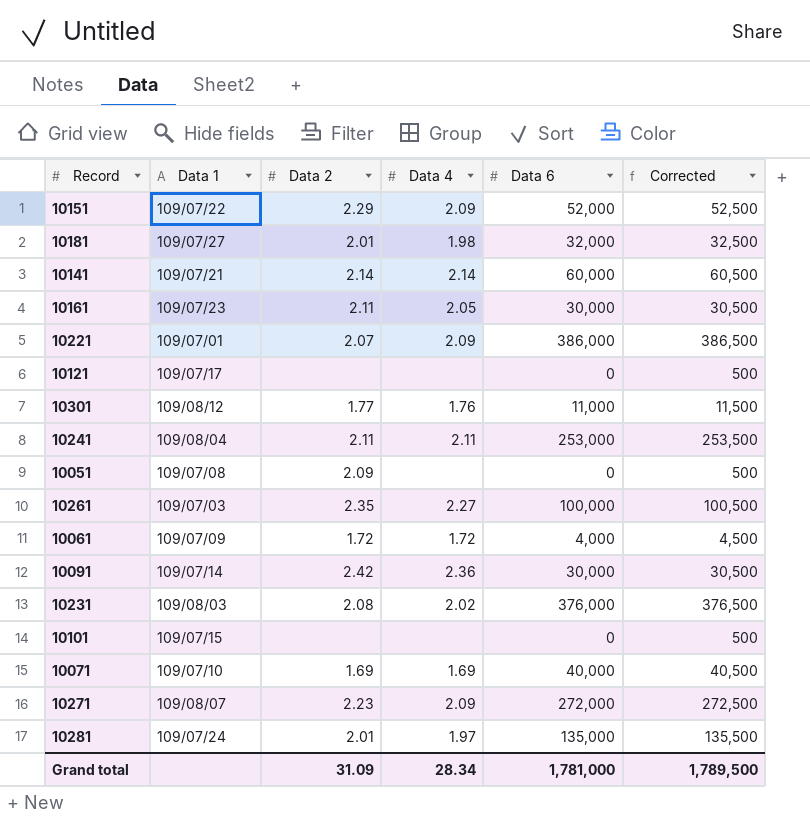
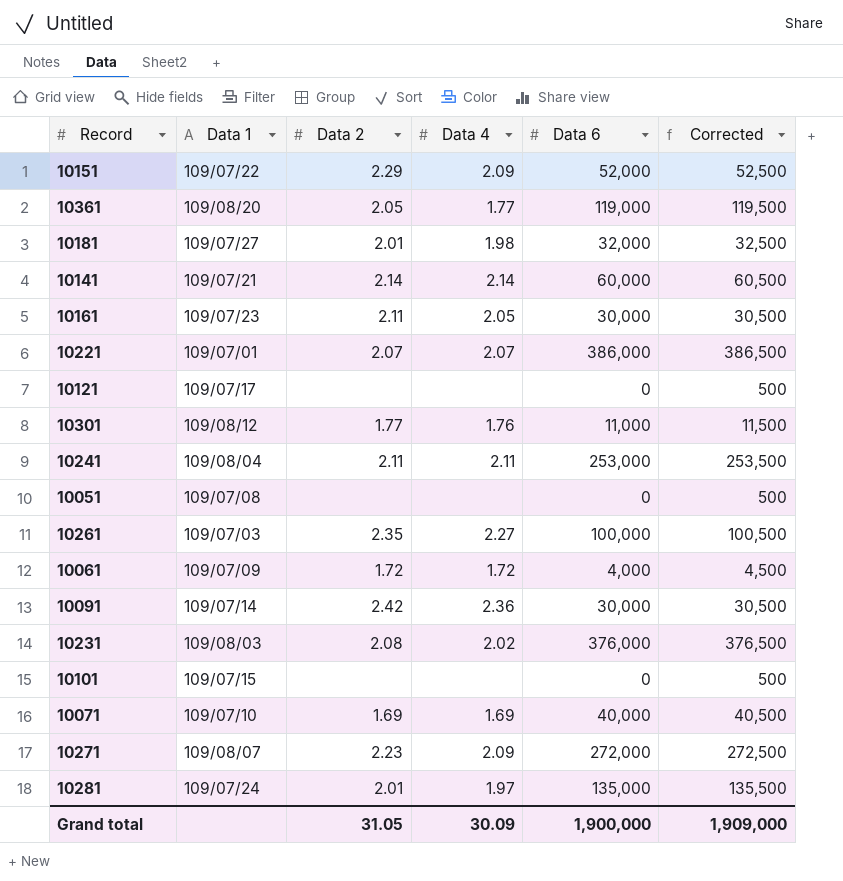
row 10361: none -> 109/08/20 | 2.05 | 1.77 | 119,000 | 119,500
10221 | Data 4: 2.09 -> 2.07
10051 | Data 2: 2.09 -> none
Grand total | Data 2: 31.09 -> 31.05
Grand total | Data 4: 28.34 -> 30.09
Grand total | Data 6: 1,781,000 -> 1,900,000
Grand total | Corrected: 1,789,500 -> 1,909,000

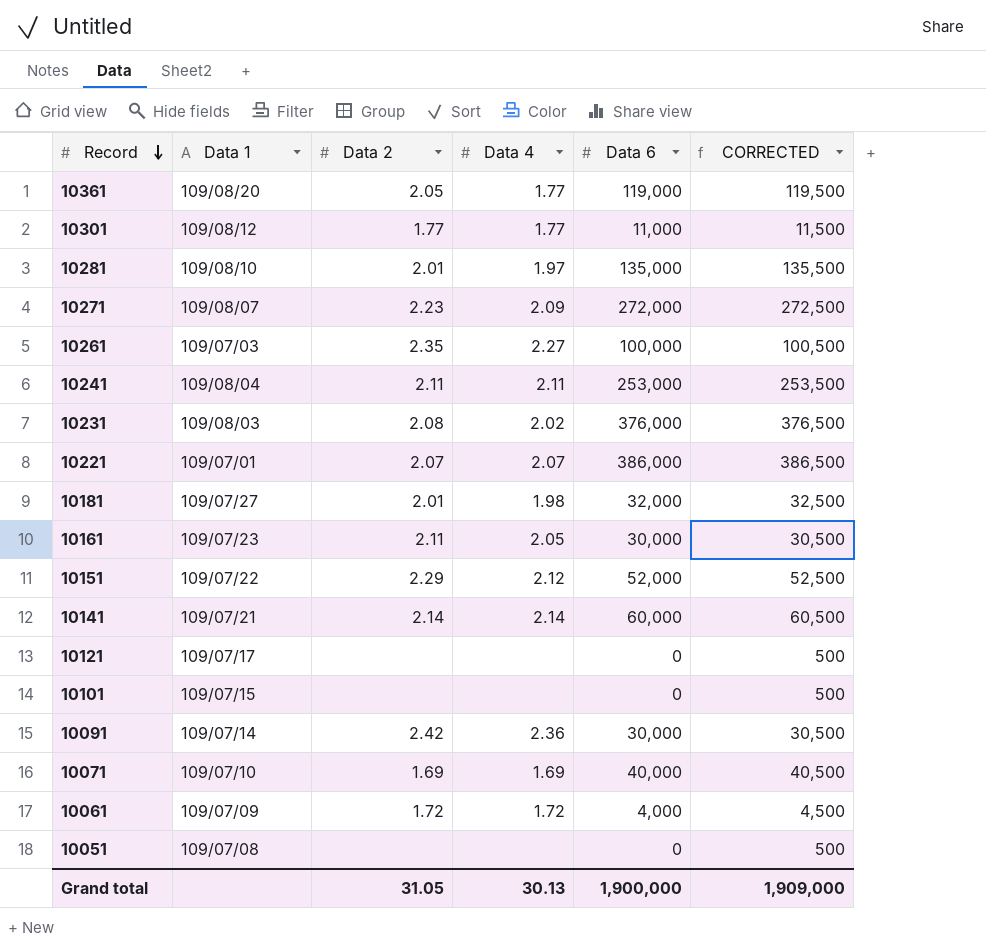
row order: none -> Record descending
column name: Corrected -> CORRECTED
10301 | Data 4: 1.76 -> 1.77
10281 | Data 1: 109/07/24 -> 109/08/10
10151 | Data 4: 2.09 -> 2.12
Grand total | Data 4: 30.09 -> 30.13

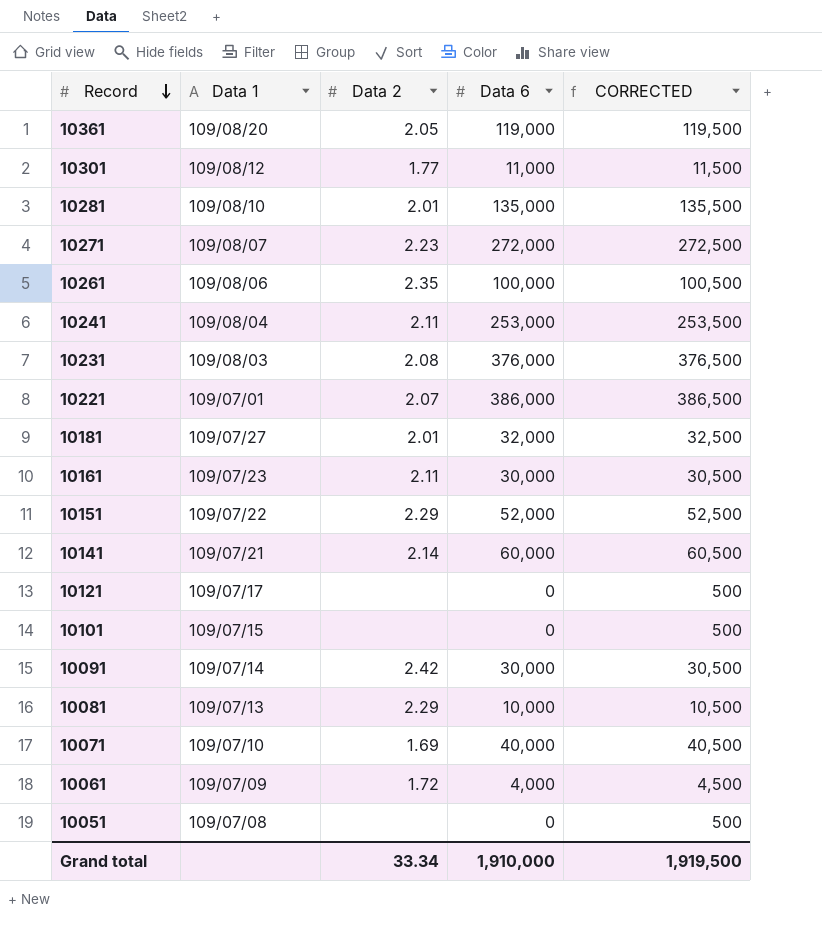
column Data 4 | position: 4 -> none
10261 | Data 1: 109/07/03 -> 109/08/06
row 10081: none -> 109/07/13 | 2.29 | 10,000 | 10,500
Grand total | Data 2: 31.05 -> 33.34
Grand total | Data 6: 1,900,000 -> 1,910,000
Grand total | CORRECTED: 1,909,000 -> 1,919,500

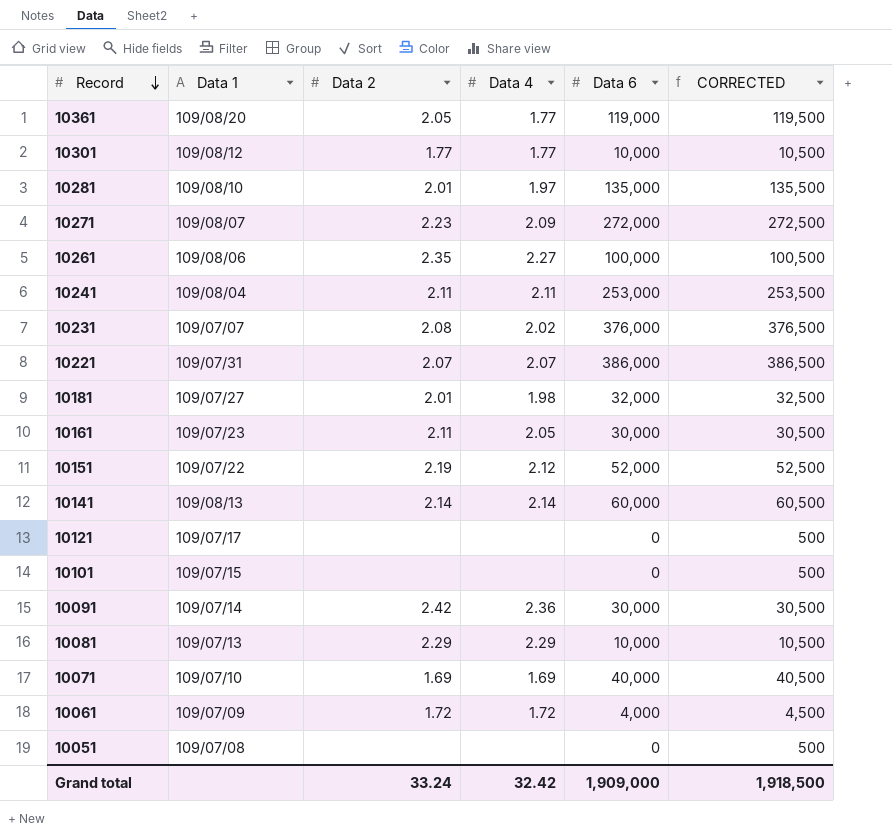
column Data 4 | position: none -> 4
10301 | Data 6: 11,000 -> 10,000
10301 | CORRECTED: 11,500 -> 10,500
10231 | Data 1: 109/08/03 -> 109/07/07
10221 | Data 1: 109/07/01 -> 109/07/31
10151 | Data 2: 2.29 -> 2.19
10141 | Data 1: 109/07/21 -> 109/08/13
Grand total | Data 2: 33.34 -> 33.24
Grand total | Data 6: 1,910,000 -> 1,909,000
Grand total | CORRECTED: 1,919,500 -> 1,918,500

